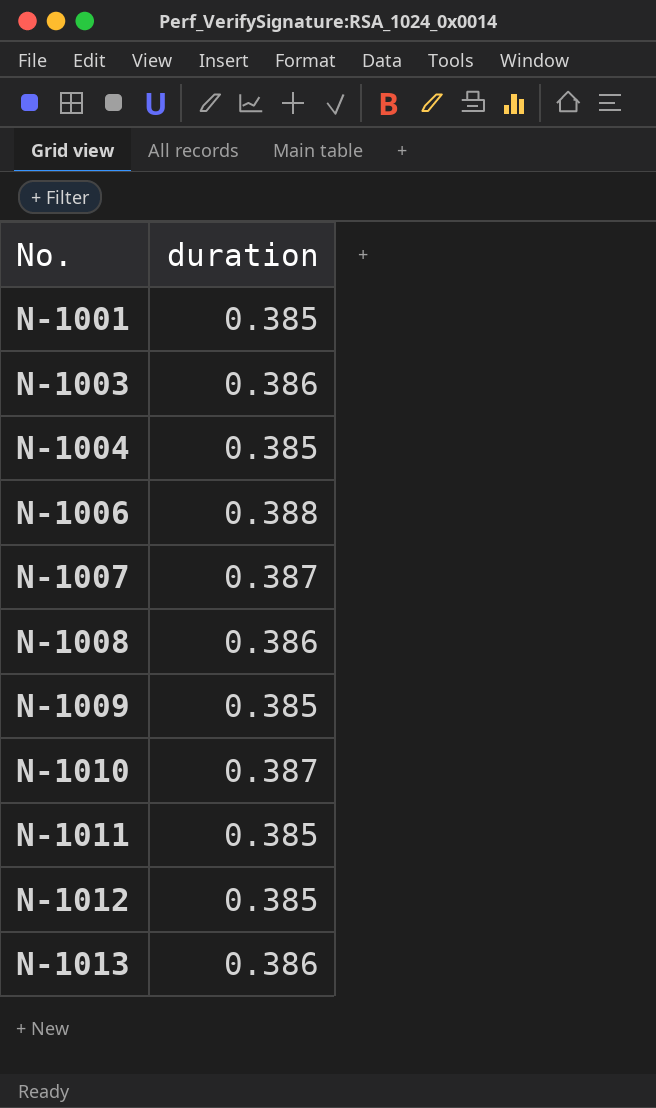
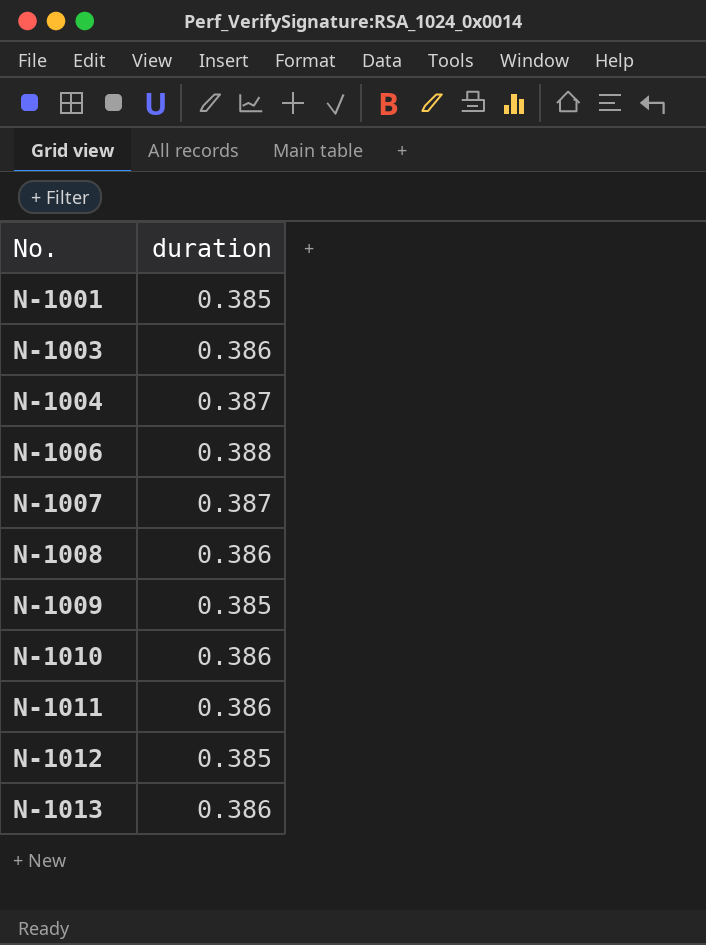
N-1004 | duration: 0.385 -> 0.387
N-1010 | duration: 0.387 -> 0.386
N-1011 | duration: 0.385 -> 0.386

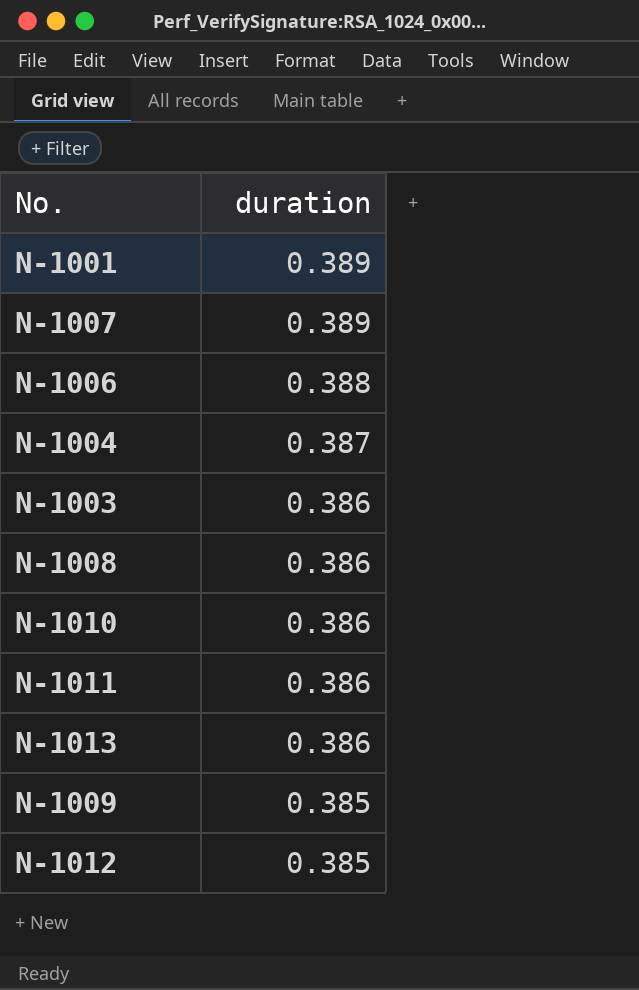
row order: No. ascending -> duration descending
N-1001 | duration: 0.385 -> 0.389
N-1007 | duration: 0.387 -> 0.389

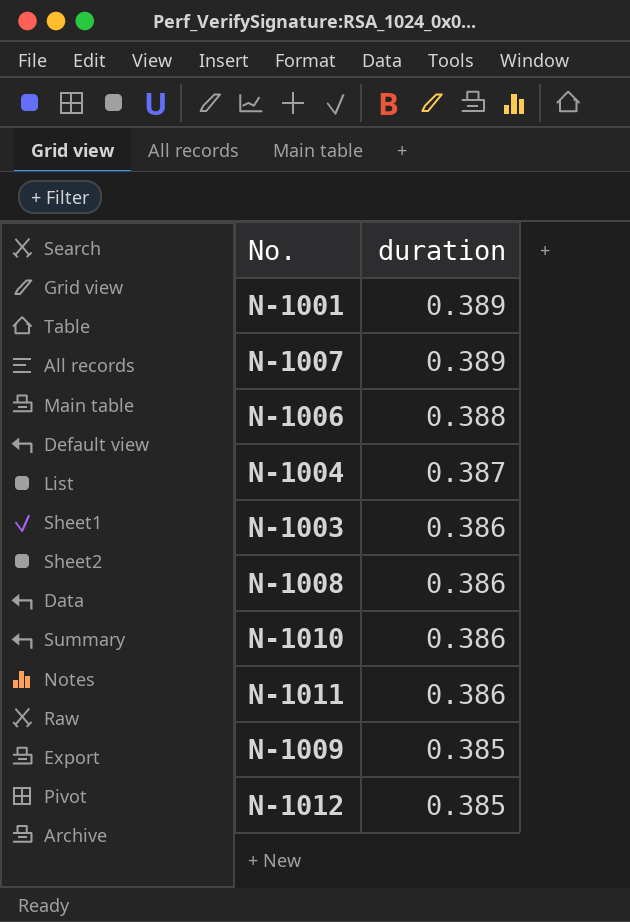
row N-1013: 0.386 -> none

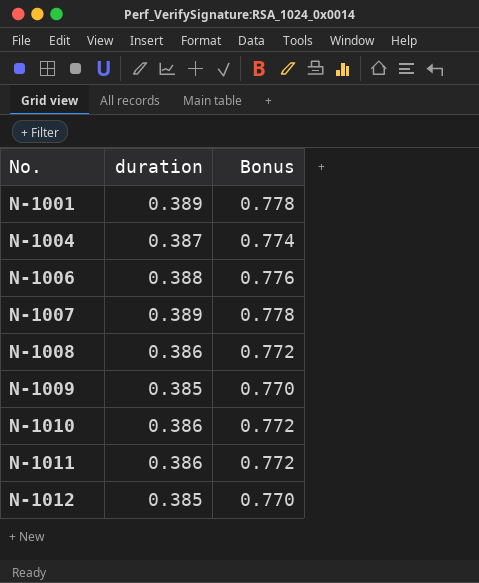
row order: duration descending -> No. ascending
column Bonus | formula: none -> [duration] * 2
row N-1003: 0.386 -> none

